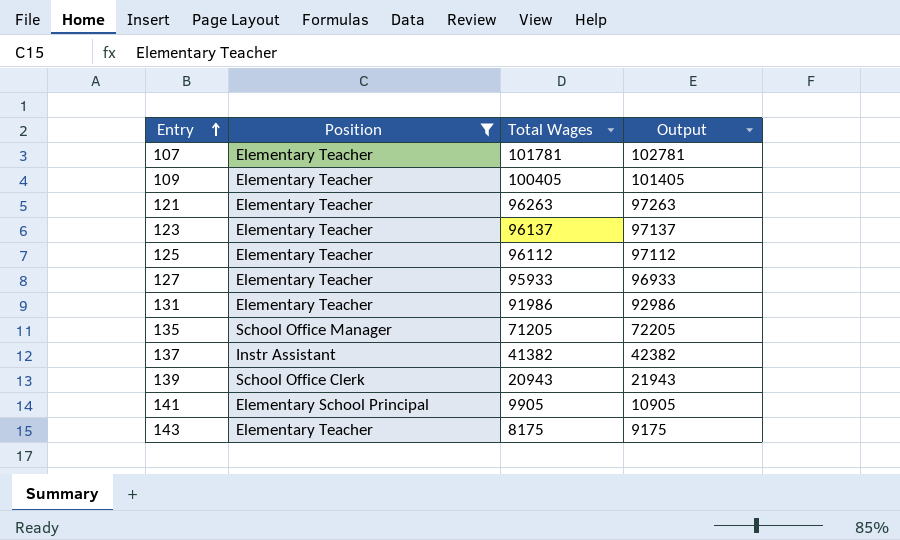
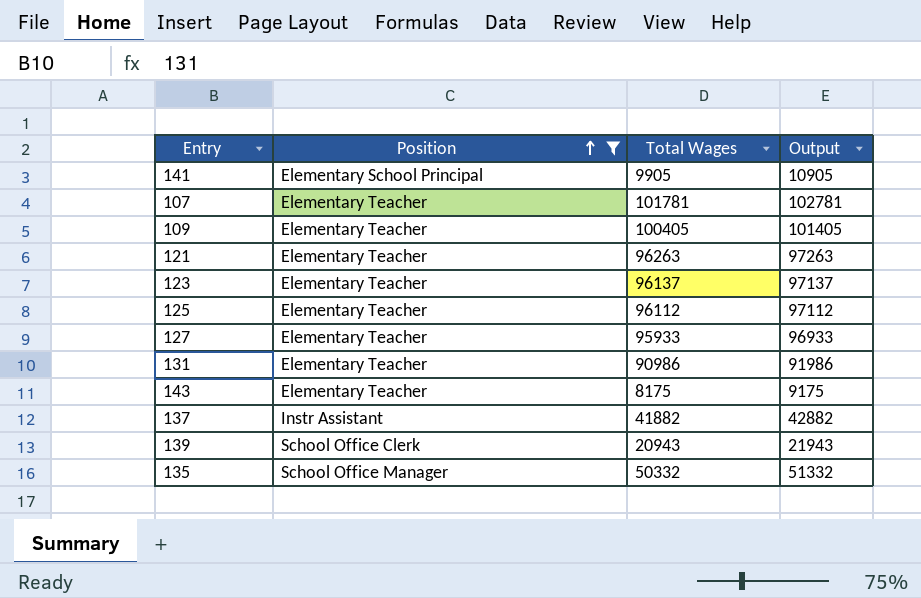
row order: Entry ascending -> Position ascending
131 | Total Wages: 91986 -> 90986
131 | Output: 92986 -> 91986
137 | Total Wages: 41382 -> 41882
137 | Output: 42382 -> 42882
135 | Total Wages: 71205 -> 50332
135 | Output: 72205 -> 51332

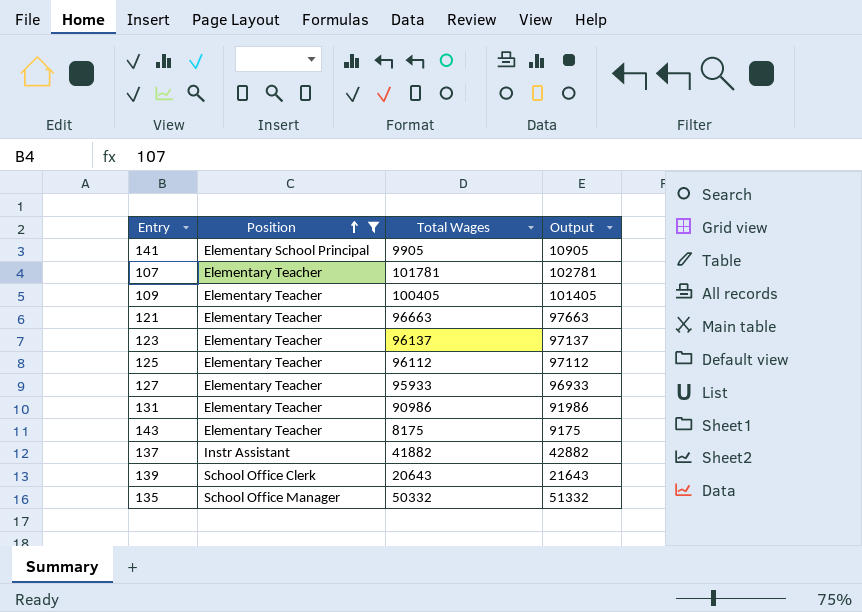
121 | Total Wages: 96263 -> 96663
121 | Output: 97263 -> 97663
139 | Total Wages: 20943 -> 20643
139 | Output: 21943 -> 21643

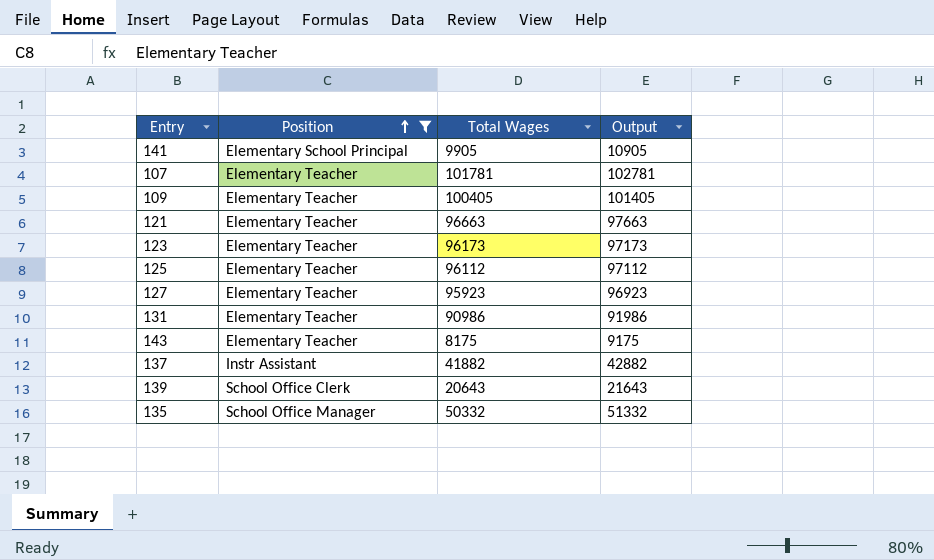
123 | Total Wages: 96137 -> 96173
123 | Output: 97137 -> 97173
127 | Total Wages: 95933 -> 95923
127 | Output: 96933 -> 96923

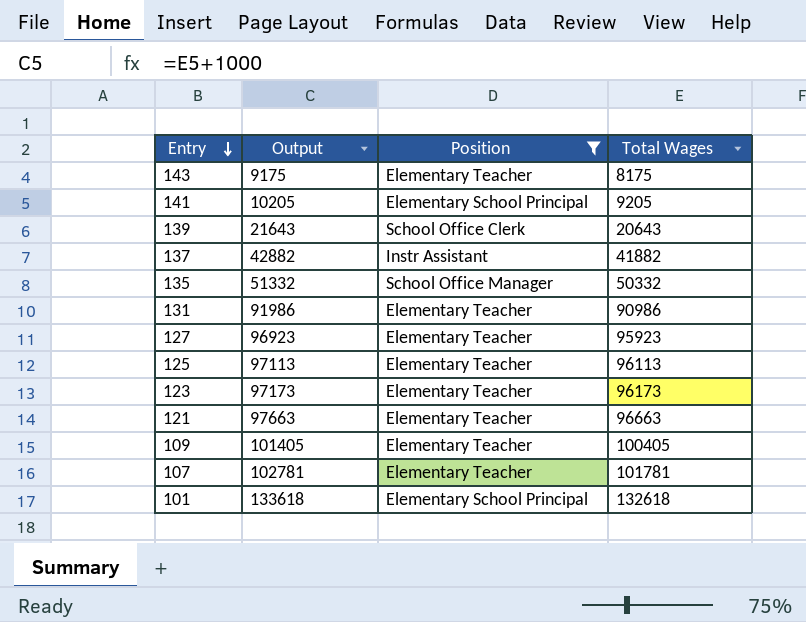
row order: Position ascending -> Entry descending
column Output | position: 4 -> 2
141 | Output: 10905 -> 10205
141 | Total Wages: 9905 -> 9205
125 | Output: 97112 -> 97113
125 | Total Wages: 96112 -> 96113
row 101: none -> 133618 | Elementary School Principal | 132618

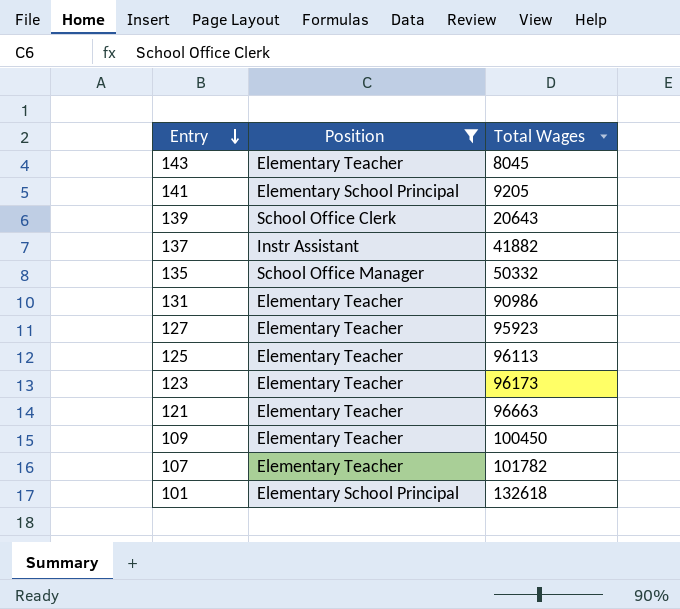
column Output | formula: [Total Wages] + 1000 -> none
143 | Total Wages: 8175 -> 8045
109 | Total Wages: 100405 -> 100450
107 | Total Wages: 101781 -> 101782

